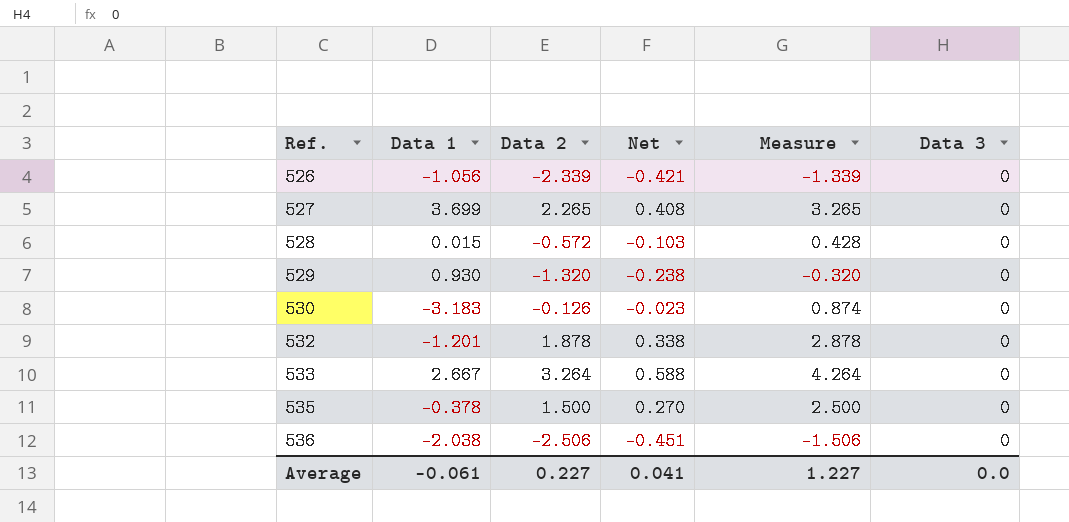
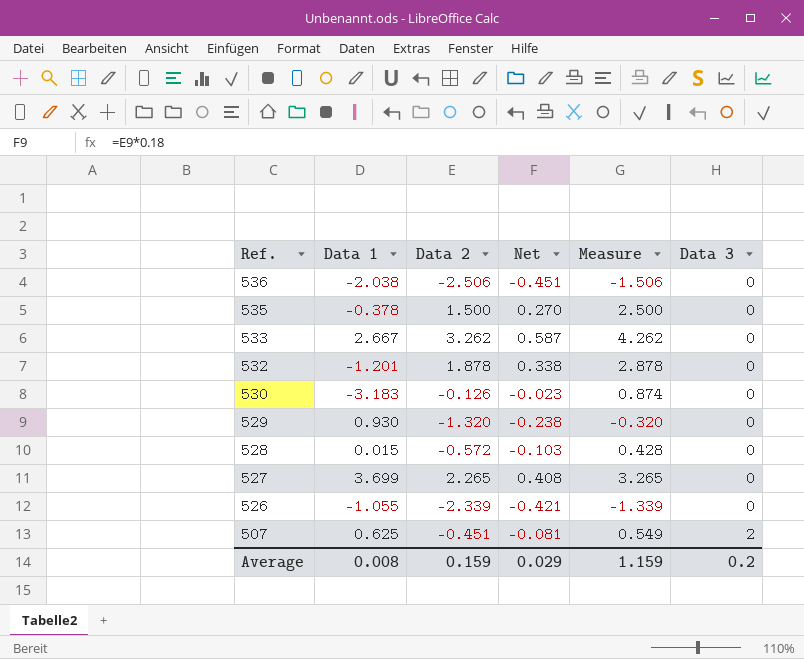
row order: Ref. ascending -> Ref. descending
533 | Data 2: 3.264 -> 3.262
533 | Net: 0.588 -> 0.587
533 | Measure: 4.264 -> 4.262
526 | Data 1: -1.056 -> -1.055
row 507: none -> 0.625 | -0.451 | -0.081 | 0.549 | 2
Average | Data 1: -0.061 -> 0.008
Average | Data 2: 0.227 -> 0.159
Average | Net: 0.041 -> 0.029
Average | Measure: 1.227 -> 1.159
Average | Data 3: 0.0 -> 0.2

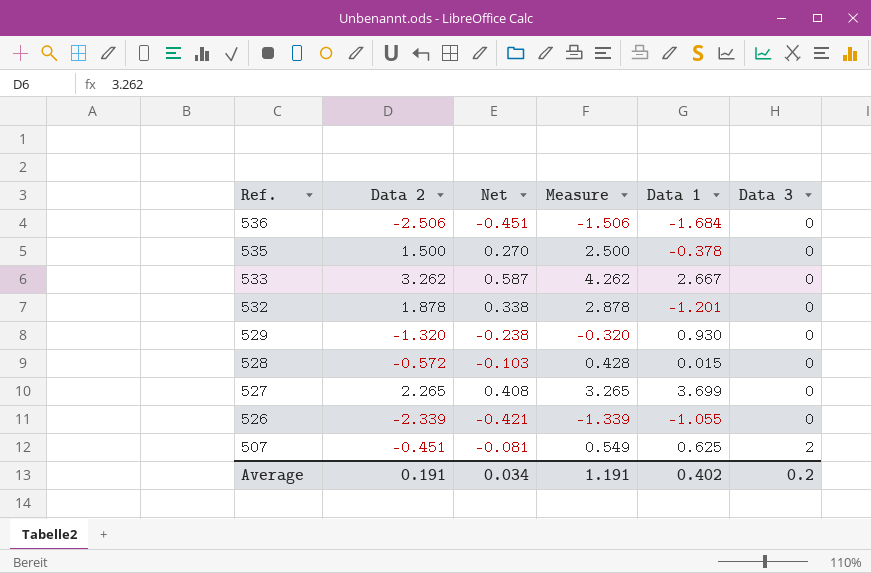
column Data 1 | position: 2 -> 5
row 530: -3.183 | -0.126 | -0.023 | 0.874 | 0 -> none
536 | Data 1: -2.038 -> -1.684
Average | Data 2: 0.159 -> 0.191
Average | Net: 0.029 -> 0.034
Average | Measure: 1.159 -> 1.191
Average | Data 1: 0.008 -> 0.402

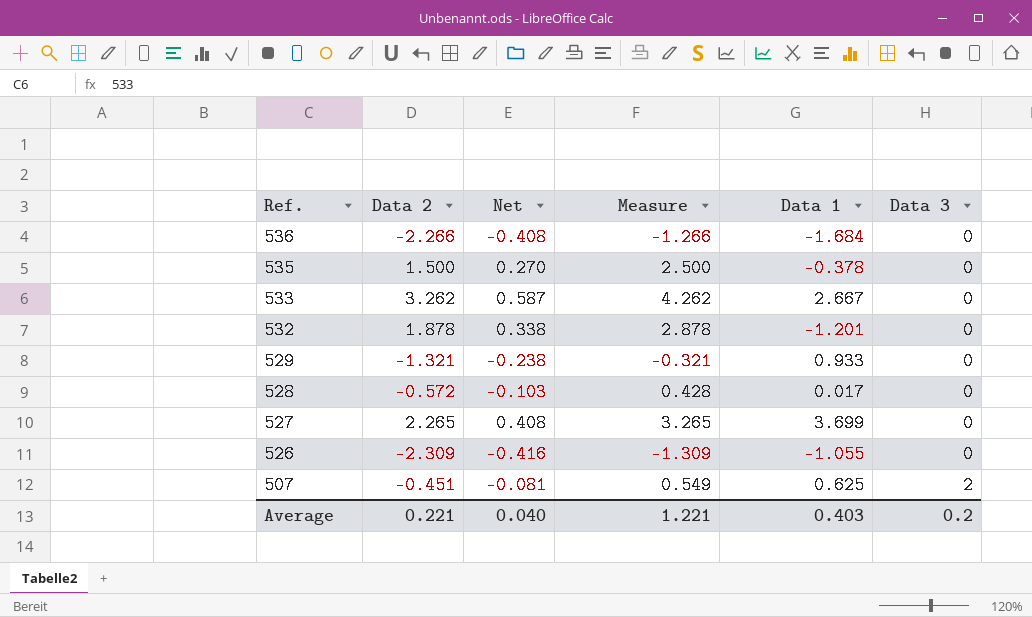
536 | Data 2: -2.506 -> -2.266
536 | Net: -0.451 -> -0.408
536 | Measure: -1.506 -> -1.266
529 | Data 2: -1.320 -> -1.321
529 | Measure: -0.320 -> -0.321
529 | Data 1: 0.930 -> 0.933
528 | Data 1: 0.015 -> 0.017
526 | Data 2: -2.339 -> -2.309
526 | Net: -0.421 -> -0.416
526 | Measure: -1.339 -> -1.309
Average | Data 2: 0.191 -> 0.221
Average | Net: 0.034 -> 0.040
Average | Measure: 1.191 -> 1.221
Average | Data 1: 0.402 -> 0.403

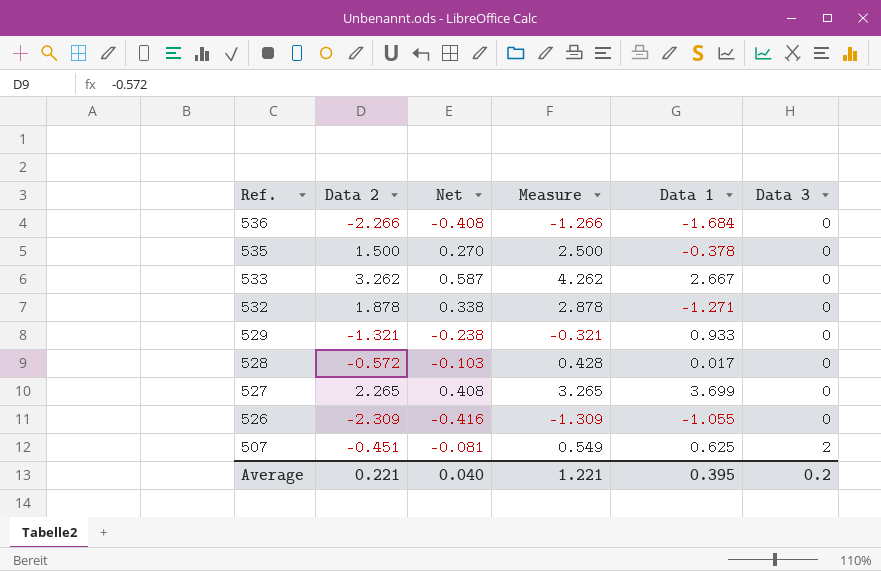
532 | Data 1: -1.201 -> -1.271
Average | Data 1: 0.403 -> 0.395

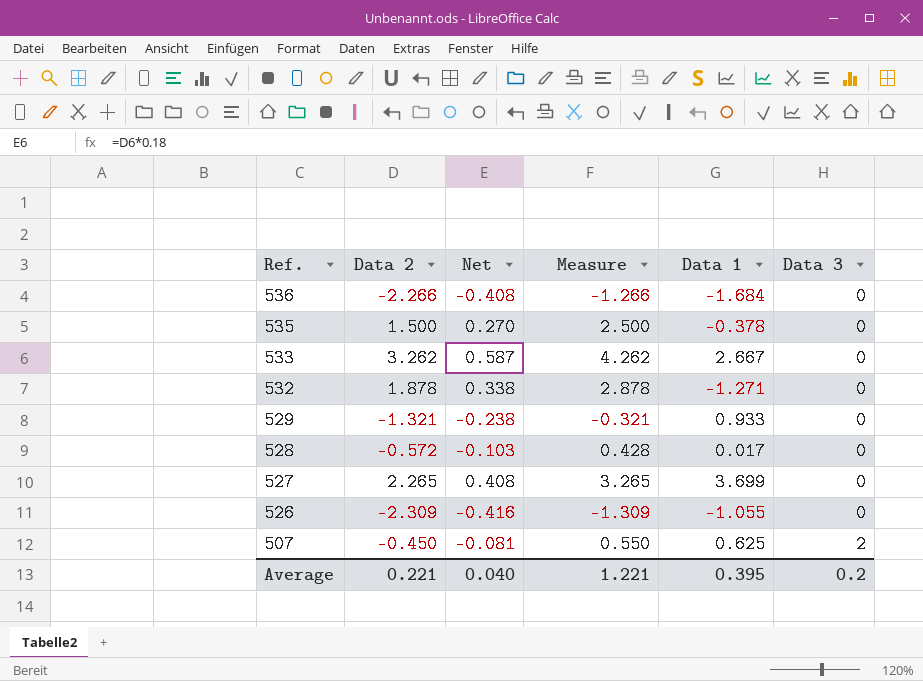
507 | Data 2: -0.451 -> -0.450
507 | Measure: 0.549 -> 0.550

